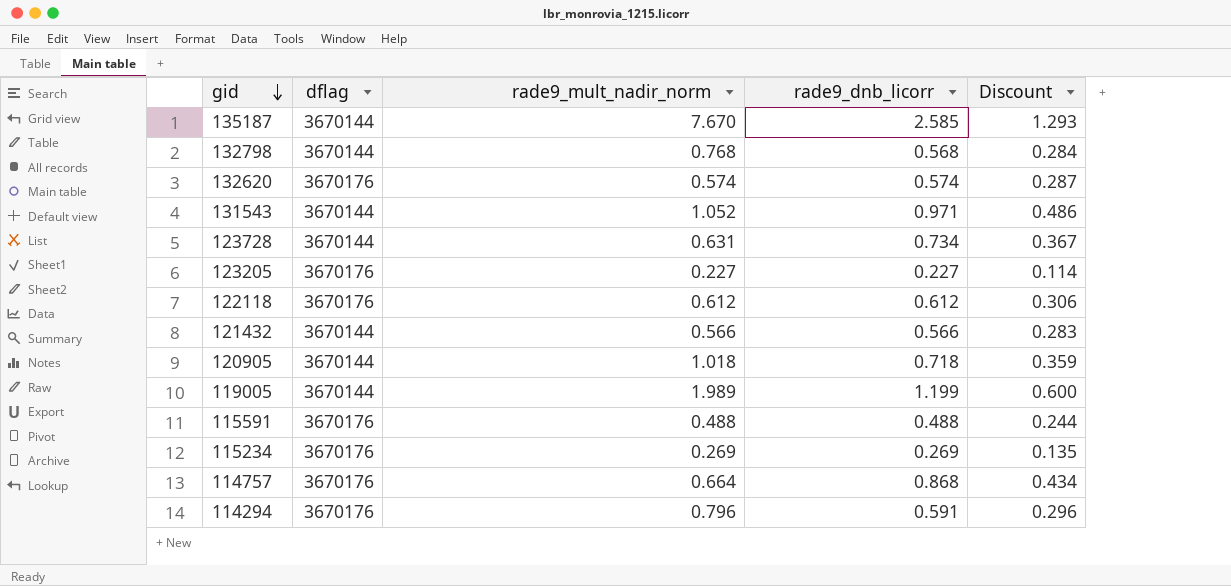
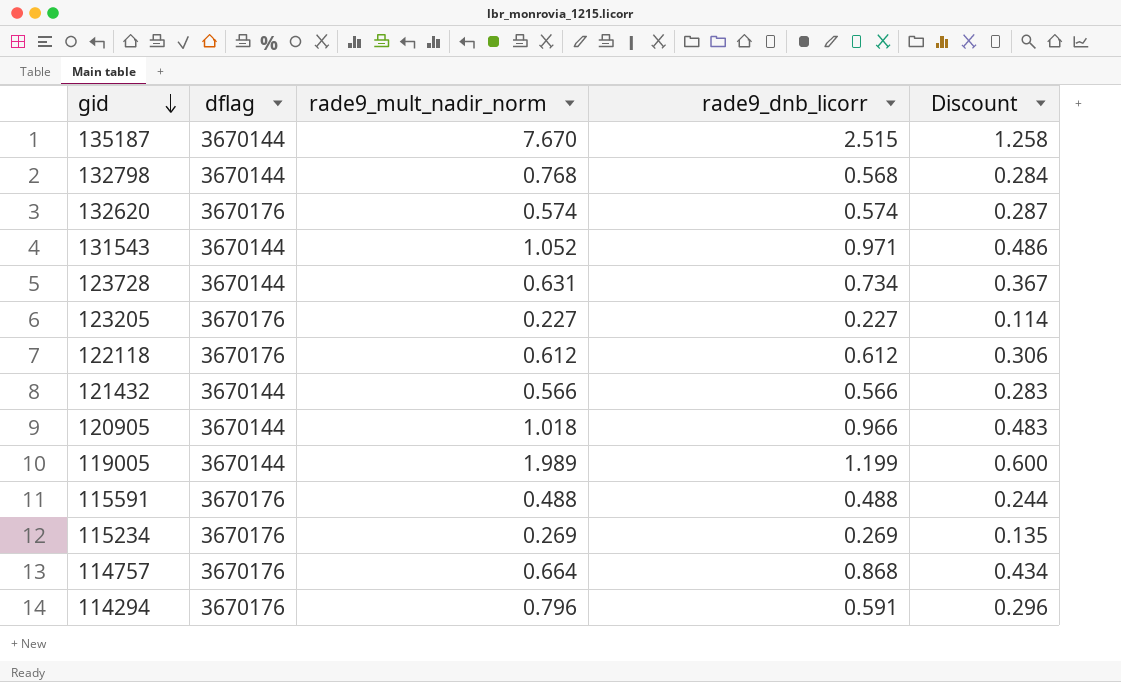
135187 | rade9_dnb_licorr: 2.585 -> 2.515
135187 | Discount: 1.293 -> 1.258
120905 | rade9_dnb_licorr: 0.718 -> 0.966
120905 | Discount: 0.359 -> 0.483

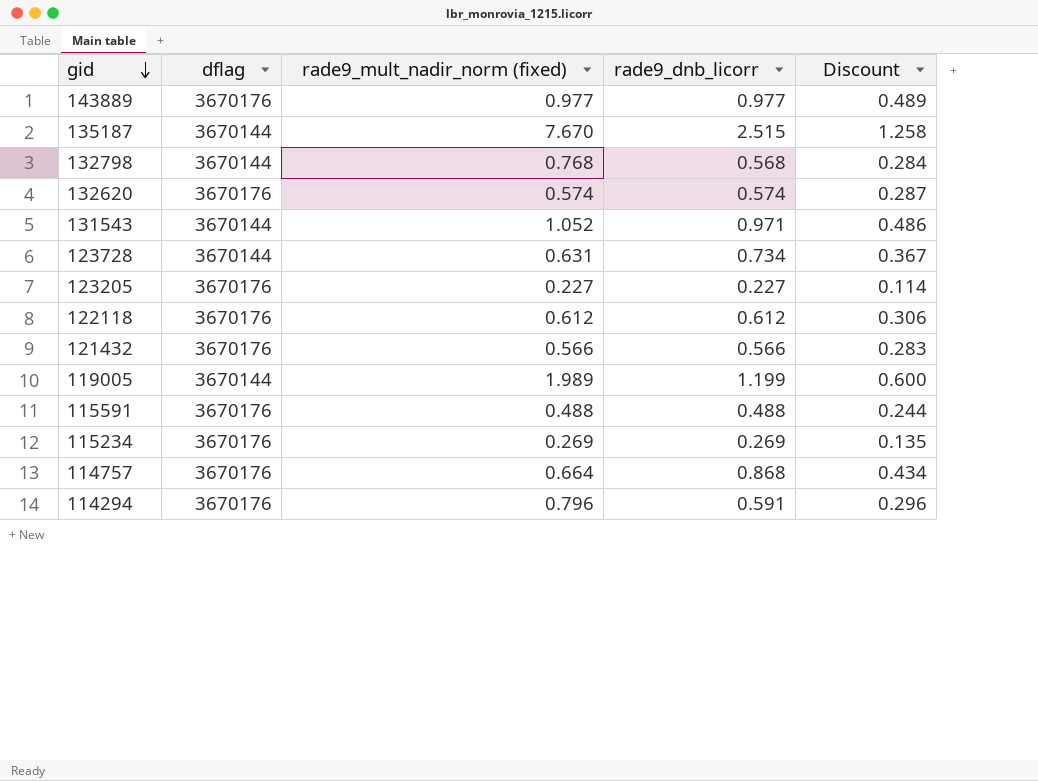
column name: rade9_mult_nadir_norm -> rade9_mult_nadir_norm (fixed)
row 120905: 3670144 | 1.018 | 0.966 | 0.483 -> none
row 143889: none -> 3670176 | 0.977 | 0.977 | 0.489
121432 | dflag: 3670144 -> 3670176

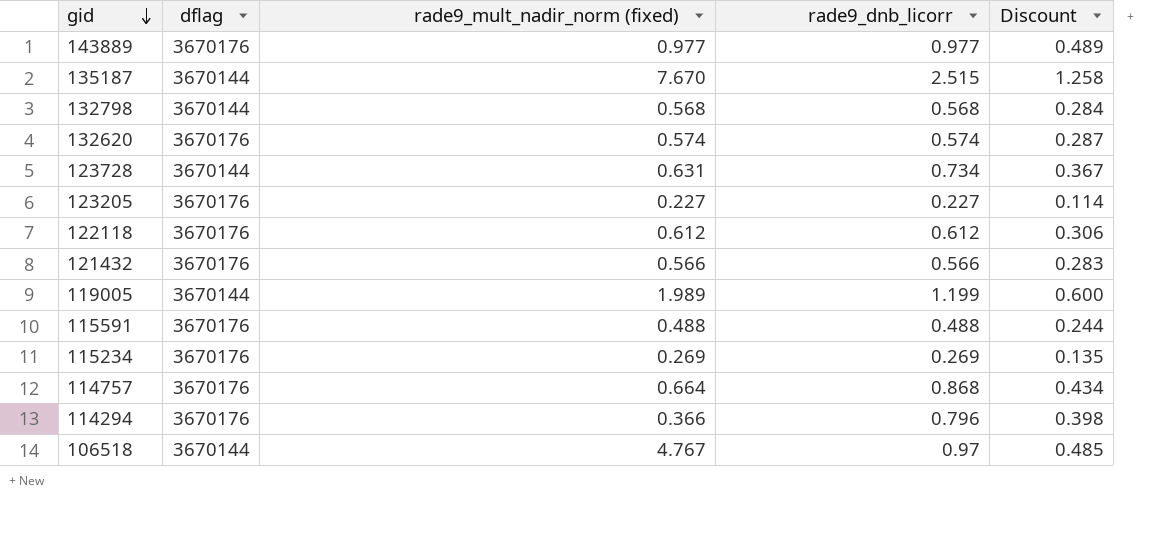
row 131543: 3670144 | 1.052 | 0.971 | 0.486 -> none
132798 | rade9_mult_nadir_norm (fixed): 0.768 -> 0.568
114294 | rade9_mult_nadir_norm (fixed): 0.796 -> 0.366
114294 | rade9_dnb_licorr: 0.591 -> 0.796
114294 | Discount: 0.296 -> 0.398
row 106518: none -> 3670144 | 4.767 | 0.97 | 0.485

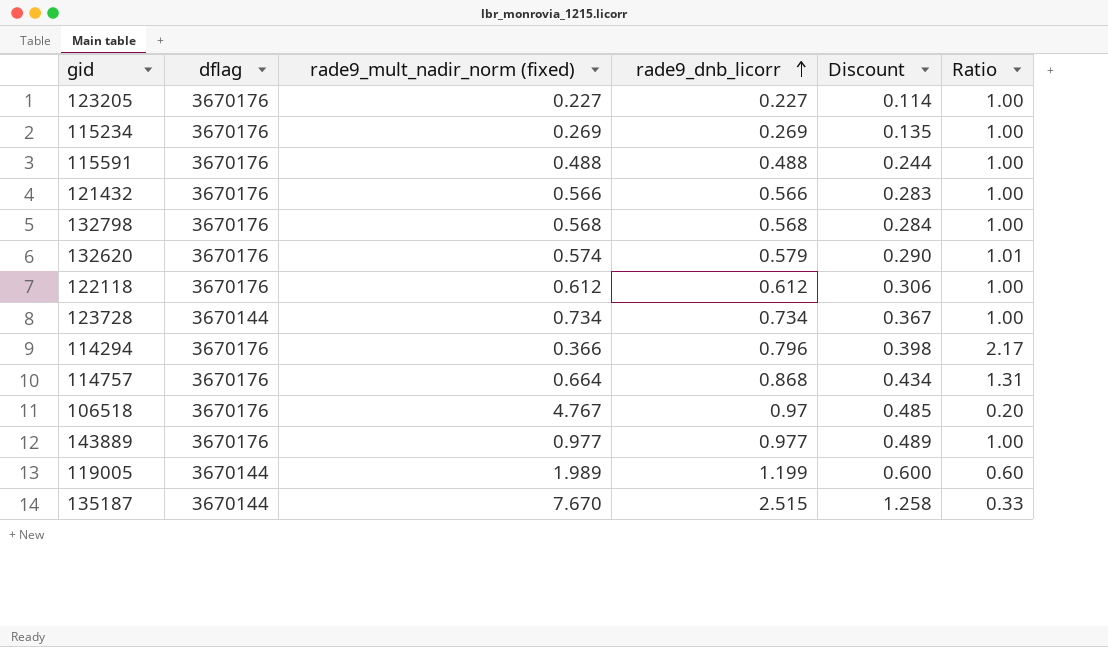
row order: gid descending -> rade9_dnb_licorr ascending
column Ratio | formula: none -> [rade9_dnb_licorr] / [rade9_mult_nadir_norm (fixed)]
132798 | dflag: 3670144 -> 3670176
132620 | rade9_dnb_licorr: 0.574 -> 0.579
132620 | Discount: 0.287 -> 0.290
123728 | rade9_mult_nadir_norm (fixed): 0.631 -> 0.734
106518 | dflag: 3670144 -> 3670176

